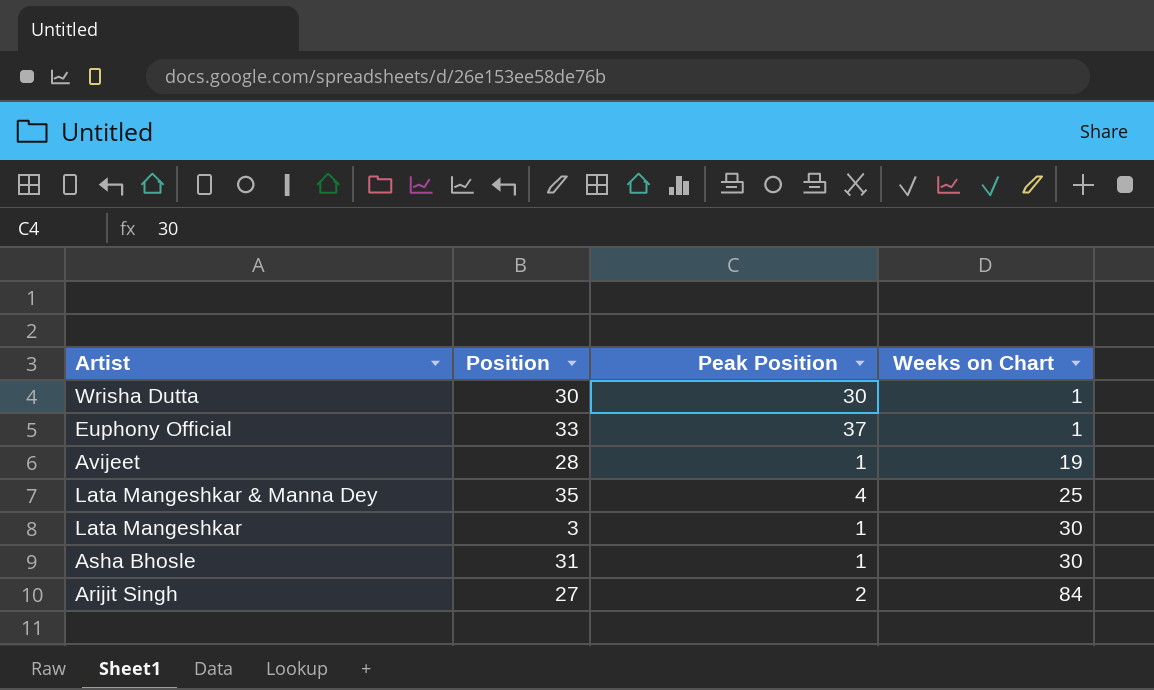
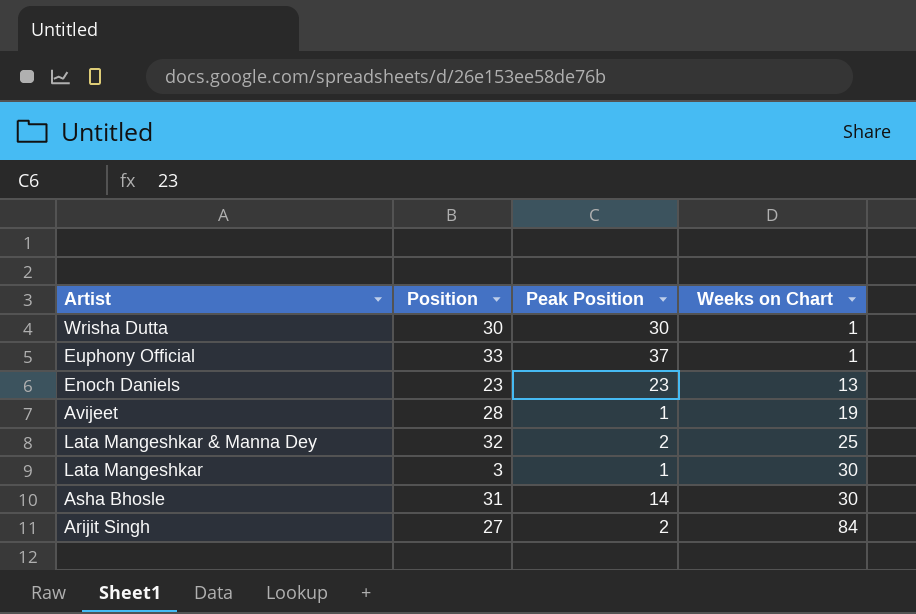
row Enoch Daniels: none -> 23 | 23 | 13
Lata Mangeshkar & Manna Dey | Position: 35 -> 32
Lata Mangeshkar & Manna Dey | Peak Position: 4 -> 2
Asha Bhosle | Peak Position: 1 -> 14

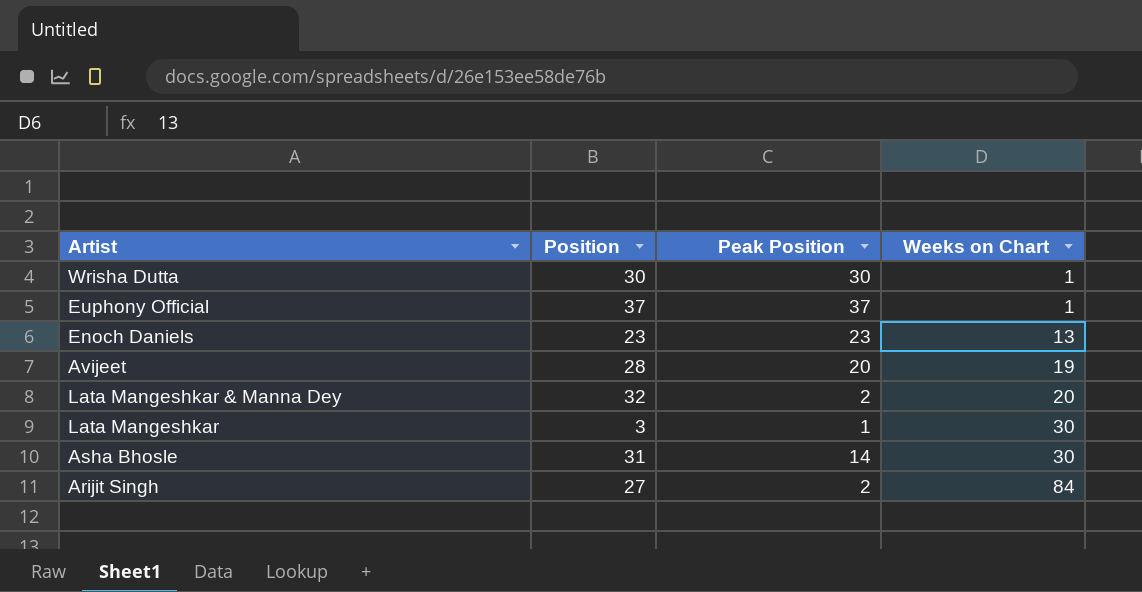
Euphony Official | Position: 33 -> 37
Avijeet | Peak Position: 1 -> 20
Lata Mangeshkar & Manna Dey | Weeks on Chart: 25 -> 20

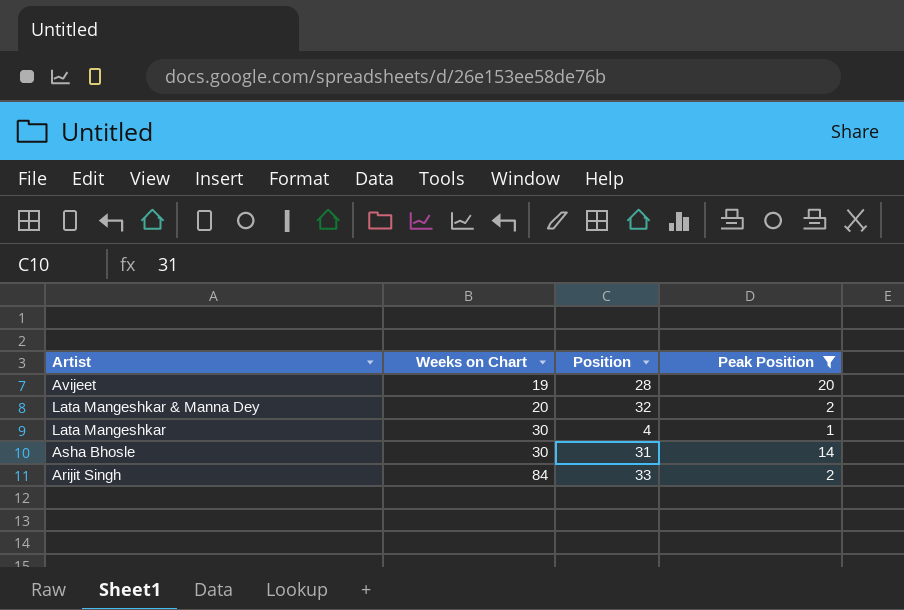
filter: none -> Peak Position <= 20
column Weeks on Chart | position: 4 -> 2
Lata Mangeshkar | Position: 3 -> 4
Arijit Singh | Position: 27 -> 33

